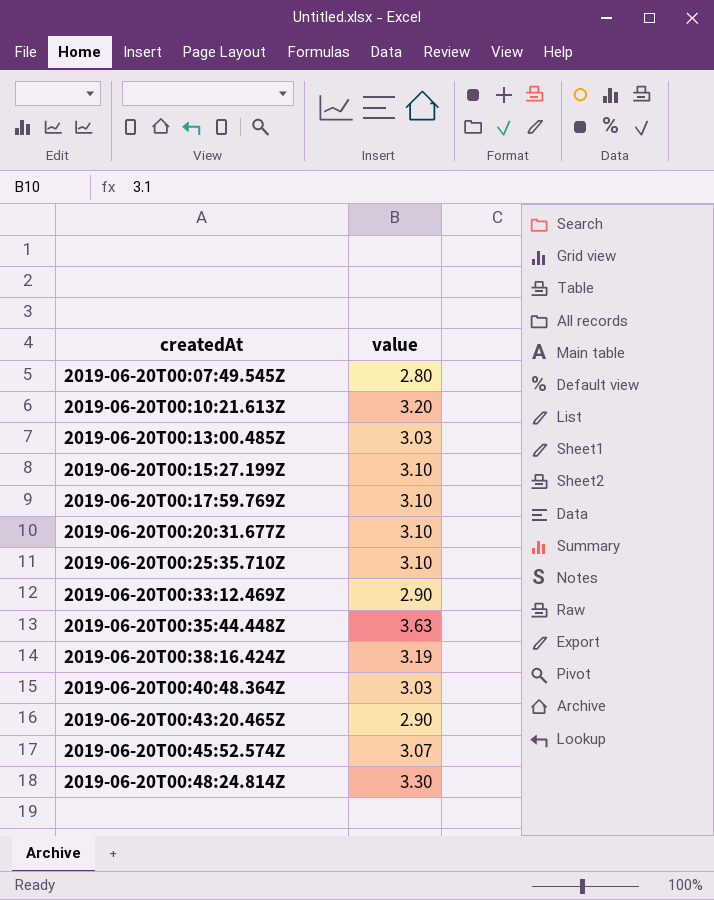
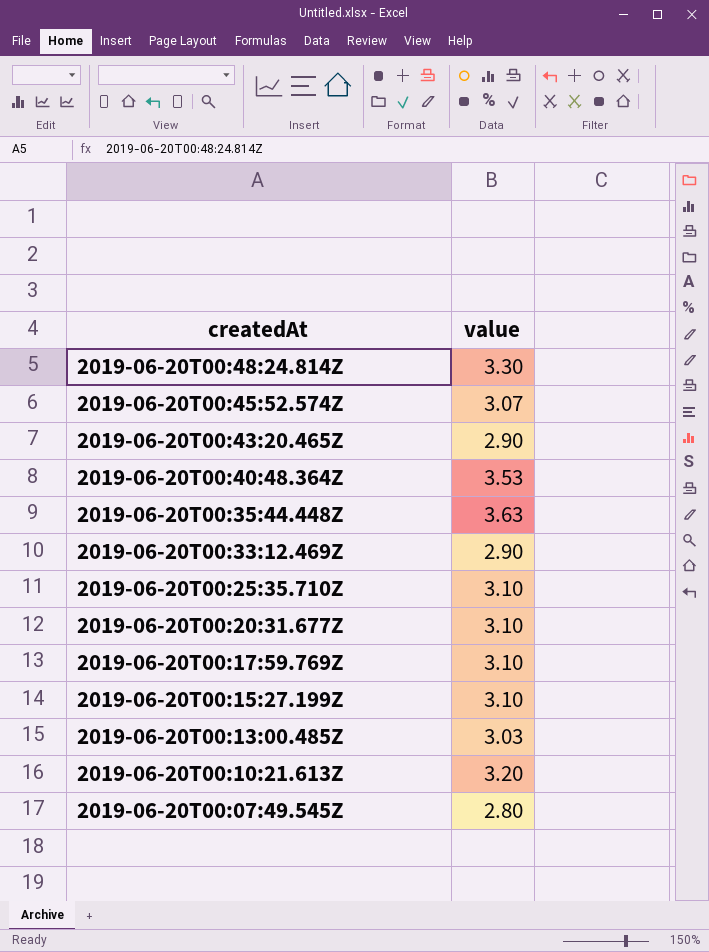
row order: createdAt ascending -> createdAt descending
row 2019-06-20T00:38:16.424Z: 3.19 -> none
2019-06-20T00:40:48.364Z | value: 3.03 -> 3.53

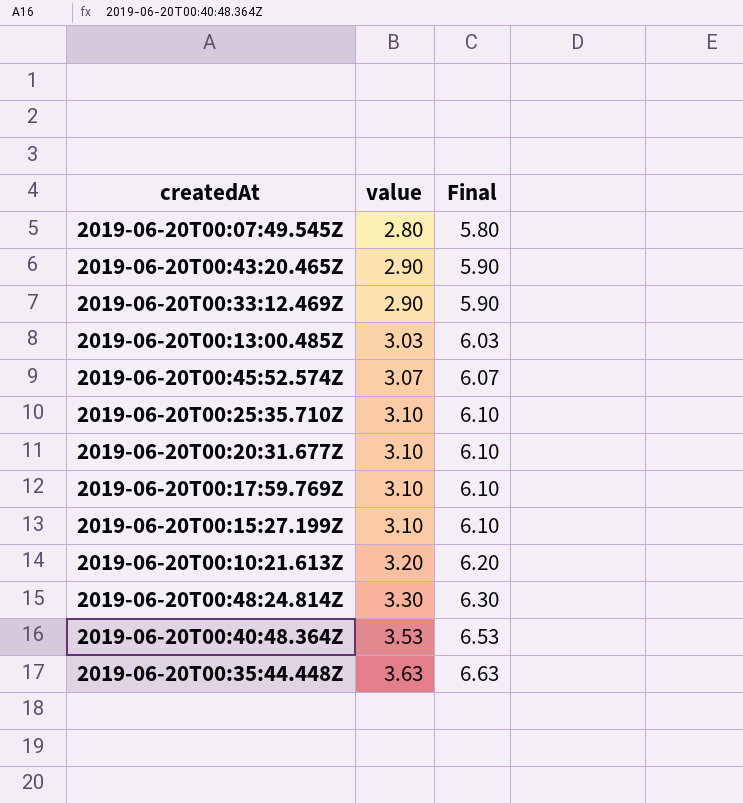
row order: createdAt descending -> value ascending
column Final | formula: none -> [value] + 3

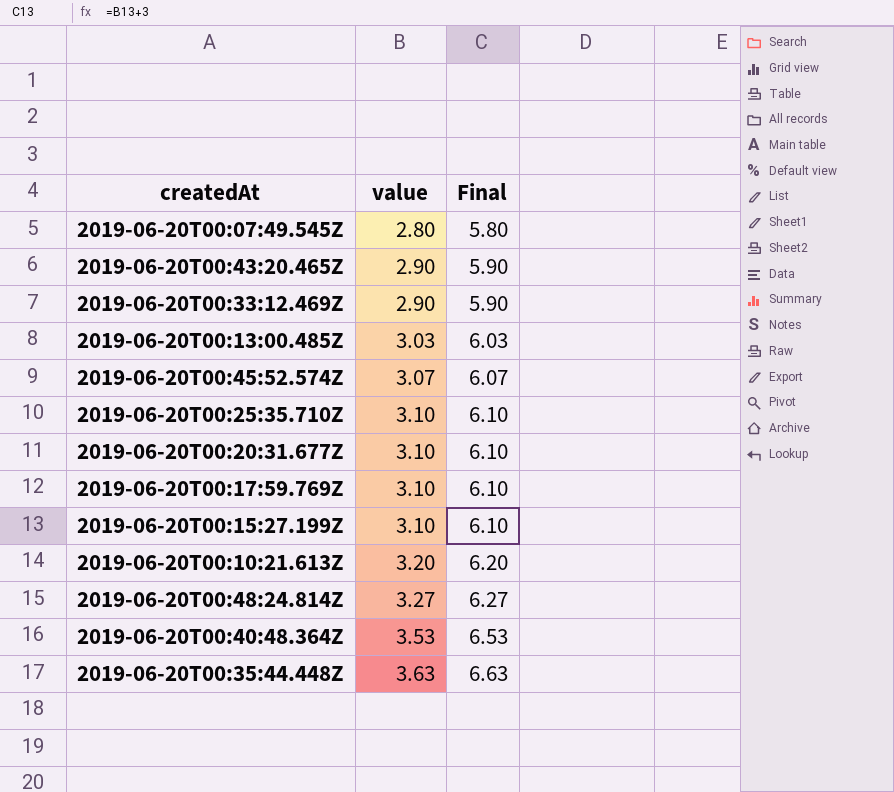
2019-06-20T00:48:24.814Z | value: 3.30 -> 3.27
2019-06-20T00:48:24.814Z | Final: 6.30 -> 6.27

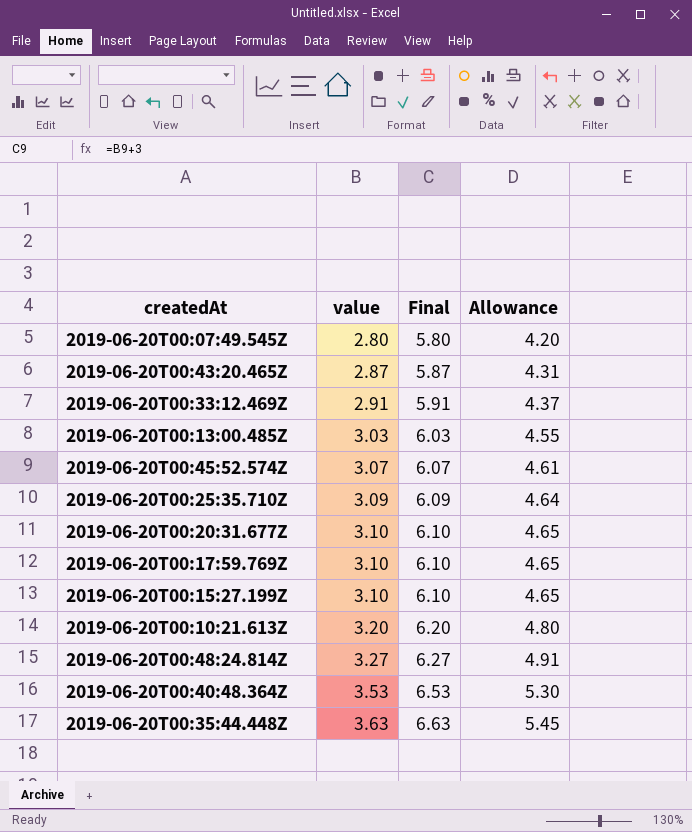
column Allowance | formula: none -> [value] * 1.5
2019-06-20T00:43:20.465Z | value: 2.90 -> 2.87
2019-06-20T00:43:20.465Z | Final: 5.90 -> 5.87
2019-06-20T00:33:12.469Z | value: 2.90 -> 2.91
2019-06-20T00:33:12.469Z | Final: 5.90 -> 5.91
2019-06-20T00:25:35.710Z | value: 3.10 -> 3.09
2019-06-20T00:25:35.710Z | Final: 6.10 -> 6.09

